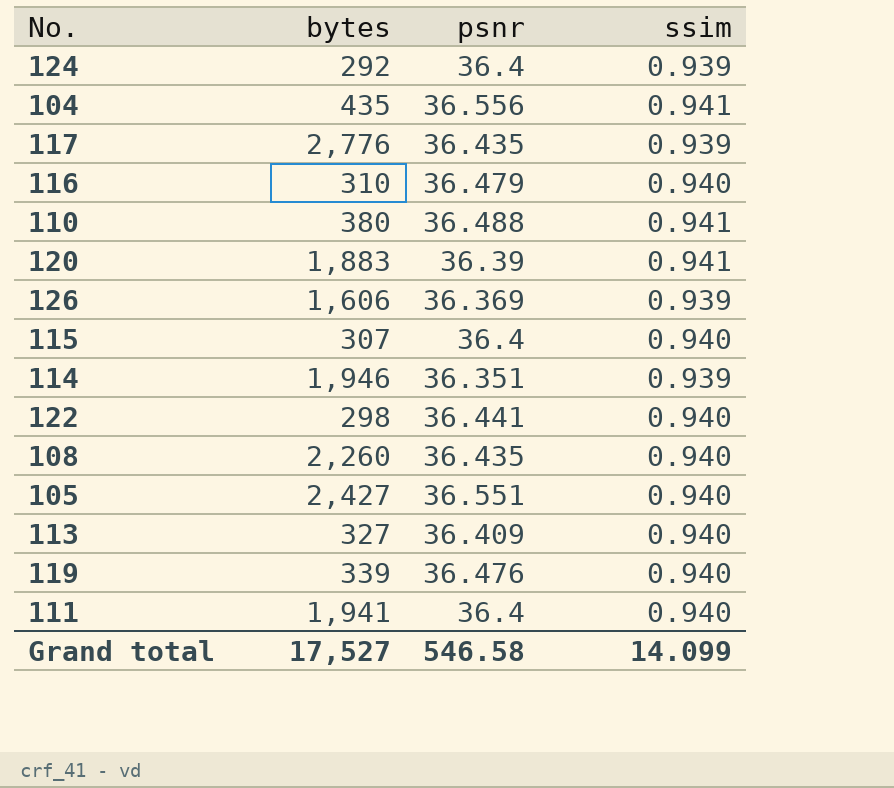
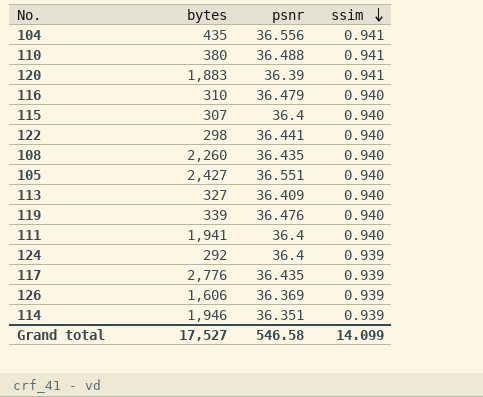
row order: none -> ssim descending

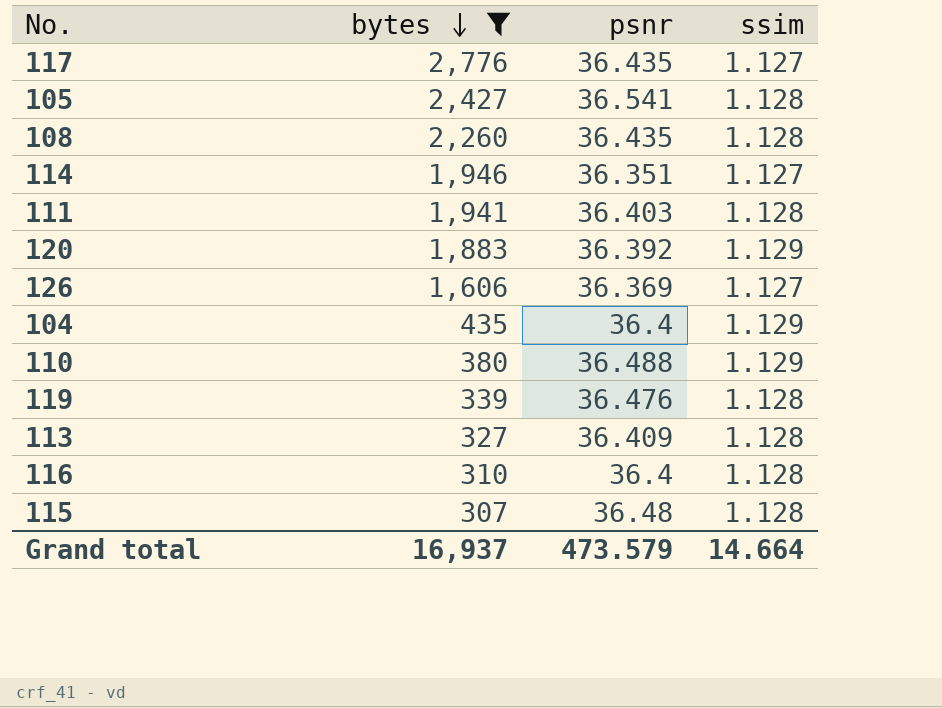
filter: none -> bytes >= 307
row order: ssim descending -> bytes descending
117 | ssim: 0.939 -> 1.127
105 | psnr: 36.551 -> 36.541
105 | ssim: 0.940 -> 1.128
108 | ssim: 0.940 -> 1.128
114 | ssim: 0.939 -> 1.127
111 | psnr: 36.4 -> 36.403
111 | ssim: 0.940 -> 1.128
120 | psnr: 36.39 -> 36.392
120 | ssim: 0.941 -> 1.129
126 | ssim: 0.939 -> 1.127
104 | psnr: 36.556 -> 36.4
104 | ssim: 0.941 -> 1.129
110 | ssim: 0.941 -> 1.129
119 | ssim: 0.940 -> 1.128
113 | ssim: 0.940 -> 1.128
116 | psnr: 36.479 -> 36.4
116 | ssim: 0.940 -> 1.128
115 | psnr: 36.4 -> 36.48
115 | ssim: 0.940 -> 1.128
Grand total | bytes: 17,527 -> 16,937
Grand total | psnr: 546.58 -> 473.579
Grand total | ssim: 14.099 -> 14.664

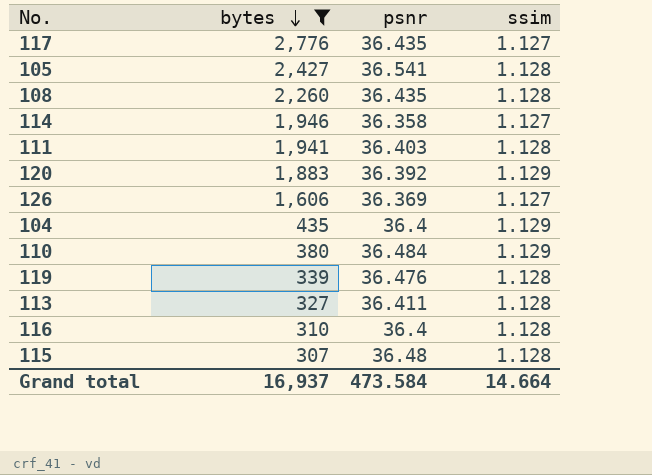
114 | psnr: 36.351 -> 36.358
110 | psnr: 36.488 -> 36.484
113 | psnr: 36.409 -> 36.411
Grand total | psnr: 473.579 -> 473.584

